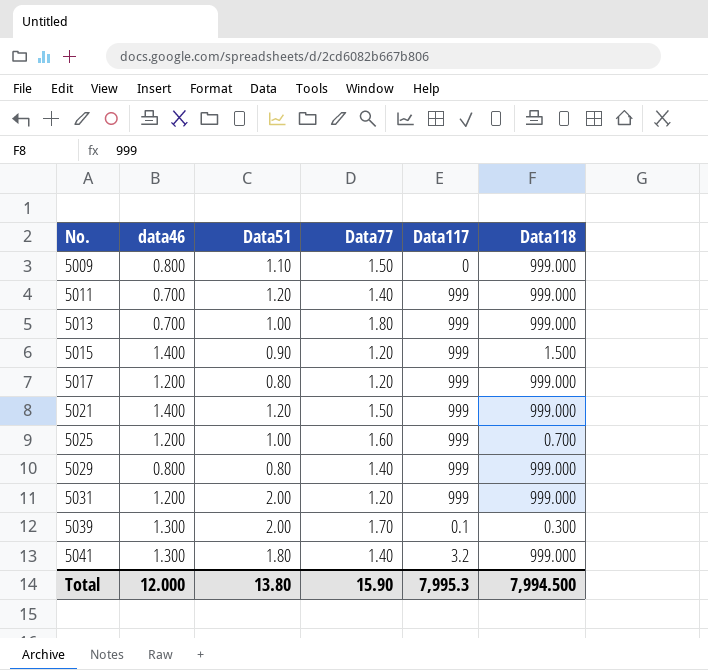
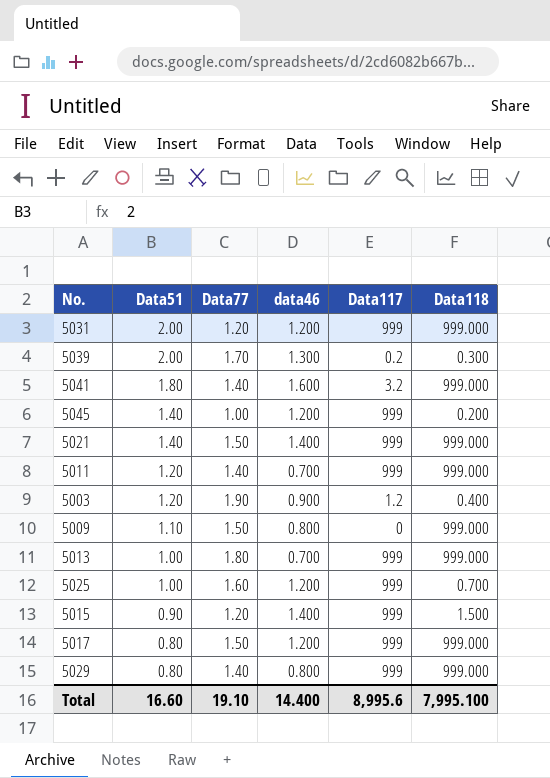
row order: No. ascending -> Data51 descending
column data46 | position: 2 -> 4
5039 | Data117: 0.1 -> 0.2
5041 | data46: 1.300 -> 1.600
row 5045: none -> 1.40 | 1.00 | 1.200 | 999 | 0.200
5021 | Data51: 1.20 -> 1.40
row 5003: none -> 1.20 | 1.90 | 0.900 | 1.2 | 0.400
5017 | Data77: 1.20 -> 1.50
Total | Data51: 13.80 -> 16.60
Total | Data77: 15.90 -> 19.10
Total | data46: 12.000 -> 14.400
Total | Data117: 7,995.3 -> 8,995.6
Total | Data118: 7,994.500 -> 7,995.100

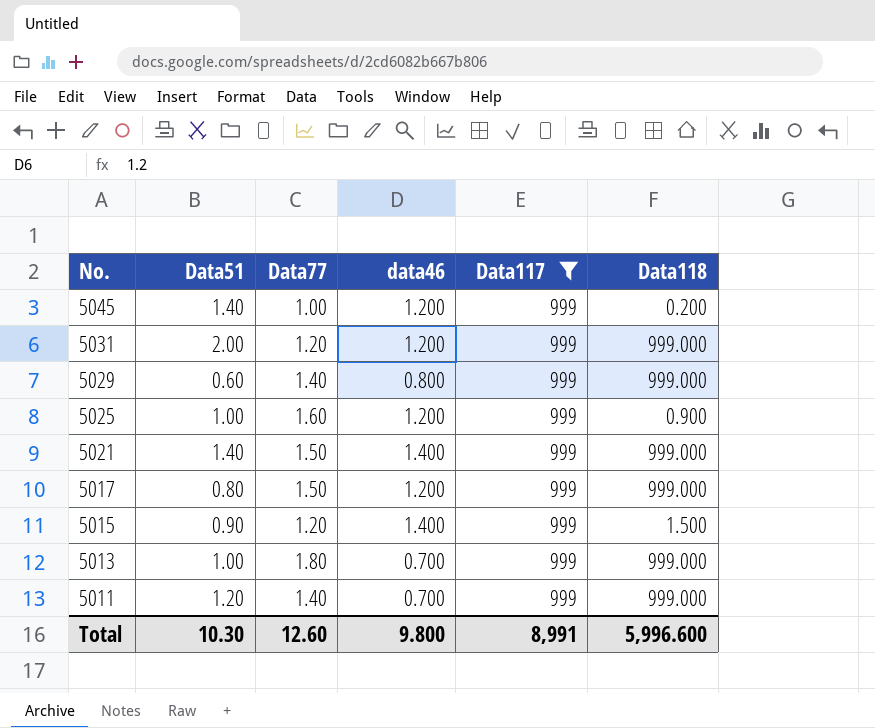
filter: none -> Data117 = 999
row order: Data51 descending -> No. descending
5029 | Data51: 0.80 -> 0.60
5025 | Data118: 0.700 -> 0.900
Total | Data51: 16.60 -> 10.30
Total | Data77: 19.10 -> 12.60
Total | data46: 14.400 -> 9.800
Total | Data117: 8,995.6 -> 8,991
Total | Data118: 7,995.100 -> 5,996.600

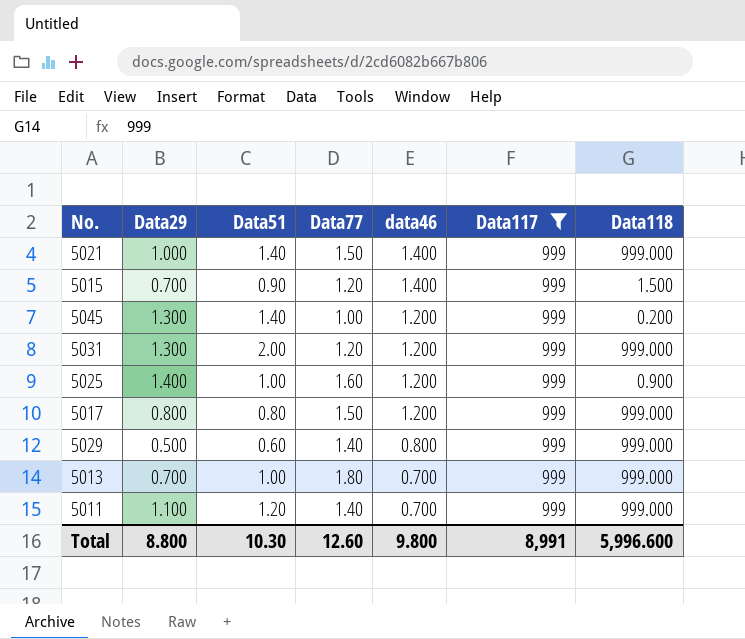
row order: No. descending -> data46 descending
column Data29 | position: none -> 2

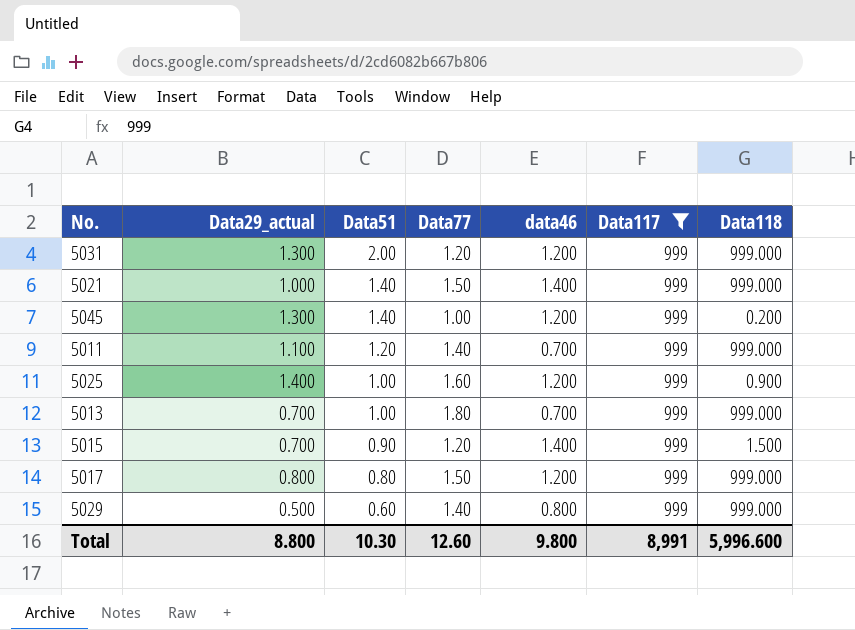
row order: data46 descending -> Data51 descending
column name: Data29 -> Data29_actual

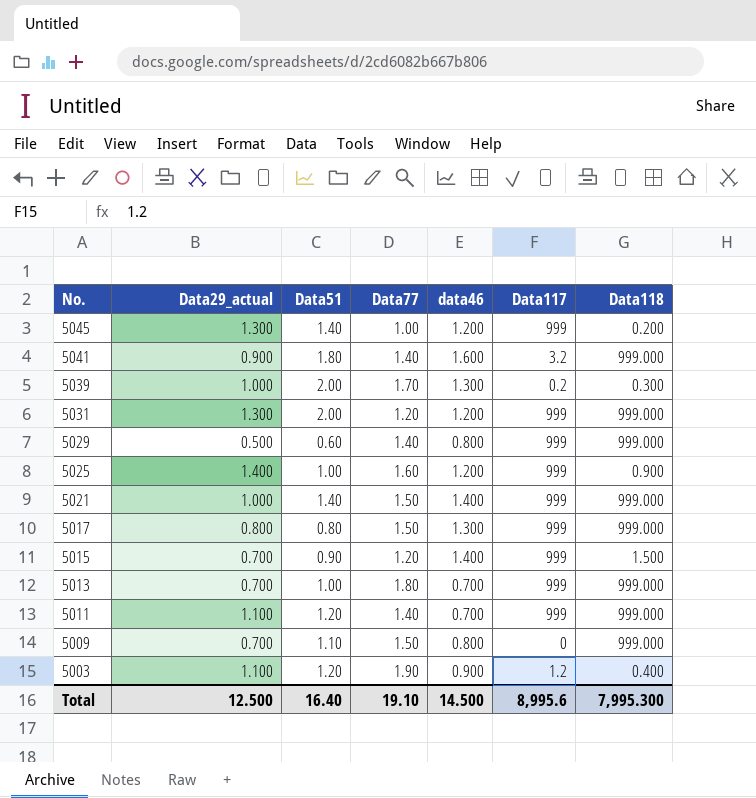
filter: Data117 = 999 -> none
row order: Data51 descending -> No. descending
5017 | data46: 1.200 -> 1.300
Total | Data29_actual: 8.800 -> 12.500
Total | Data51: 10.30 -> 16.40
Total | Data77: 12.60 -> 19.10
Total | data46: 9.800 -> 14.500
Total | Data117: 8,991 -> 8,995.6
Total | Data118: 5,996.600 -> 7,995.300

